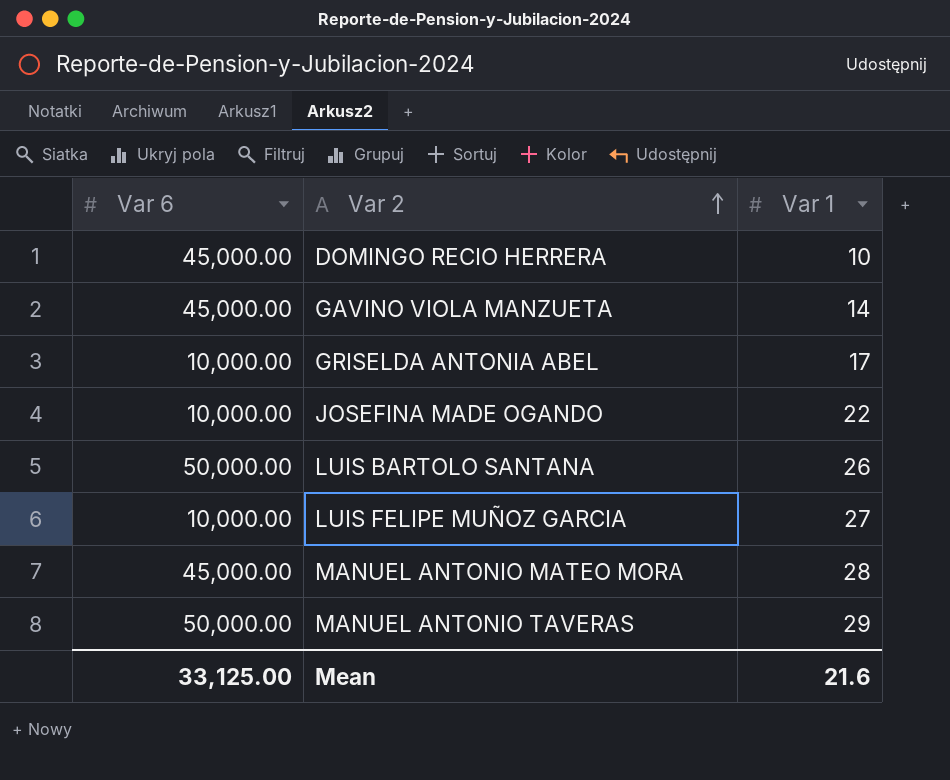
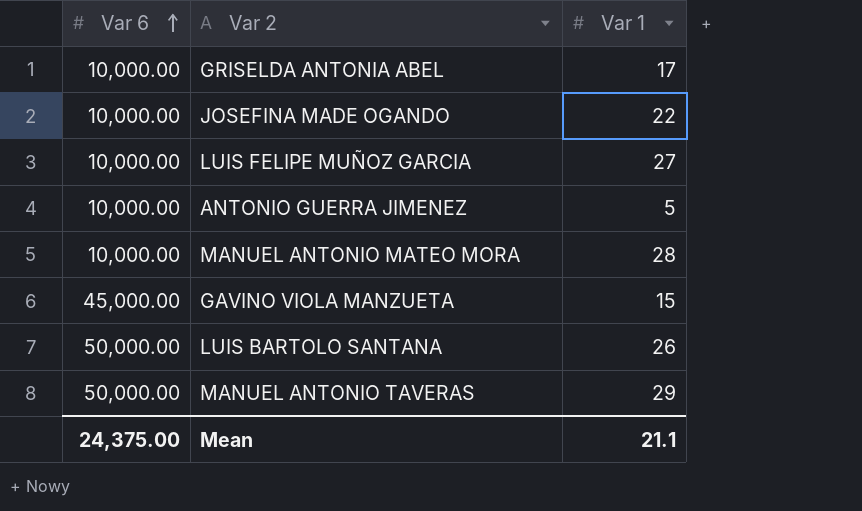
row order: Var 2 ascending -> Var 6 ascending
row DOMINGO RECIO HERRERA: 45,000.00 | 10 -> none
row ANTONIO GUERRA JIMENEZ: none -> 10,000.00 | 5
MANUEL ANTONIO MATEO MORA | Var 6: 45,000.00 -> 10,000.00
GAVINO VIOLA MANZUETA | Var 1: 14 -> 15
Mean | Var 6: 33,125.00 -> 24,375.00
Mean | Var 1: 21.6 -> 21.1

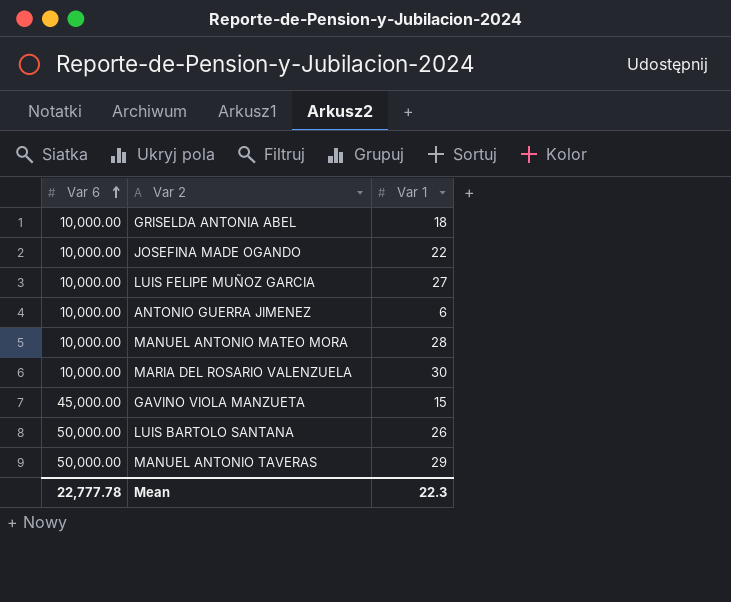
GRISELDA ANTONIA ABEL | Var 1: 17 -> 18
ANTONIO GUERRA JIMENEZ | Var 1: 5 -> 6
row MARIA DEL ROSARIO VALENZUELA: none -> 10,000.00 | 30
Mean | Var 6: 24,375.00 -> 22,777.78
Mean | Var 1: 21.1 -> 22.3

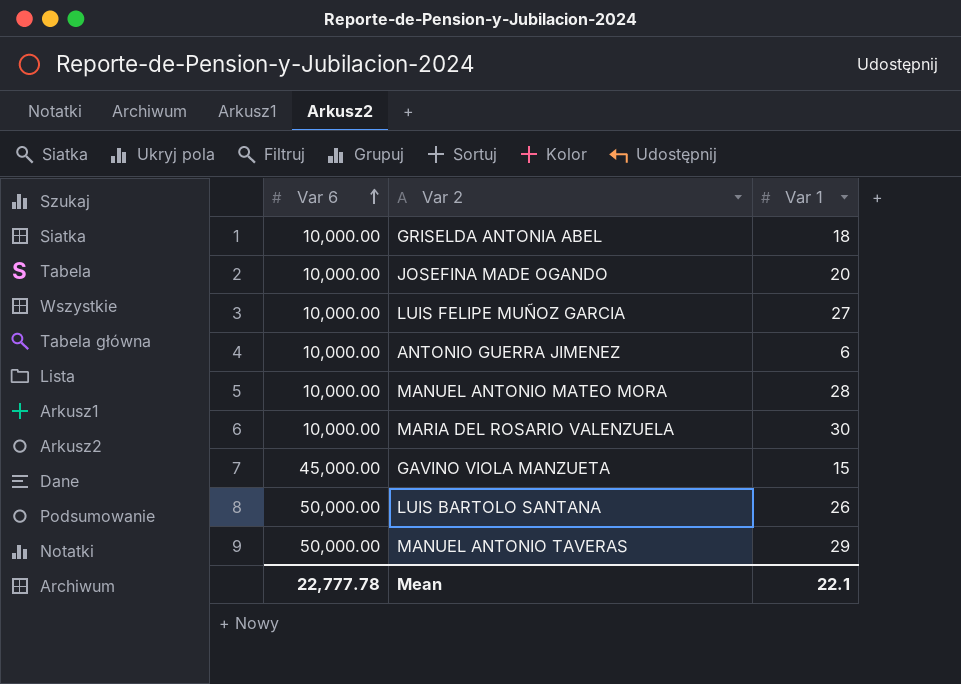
JOSEFINA MADE OGANDO | Var 1: 22 -> 20
Mean | Var 1: 22.3 -> 22.1

